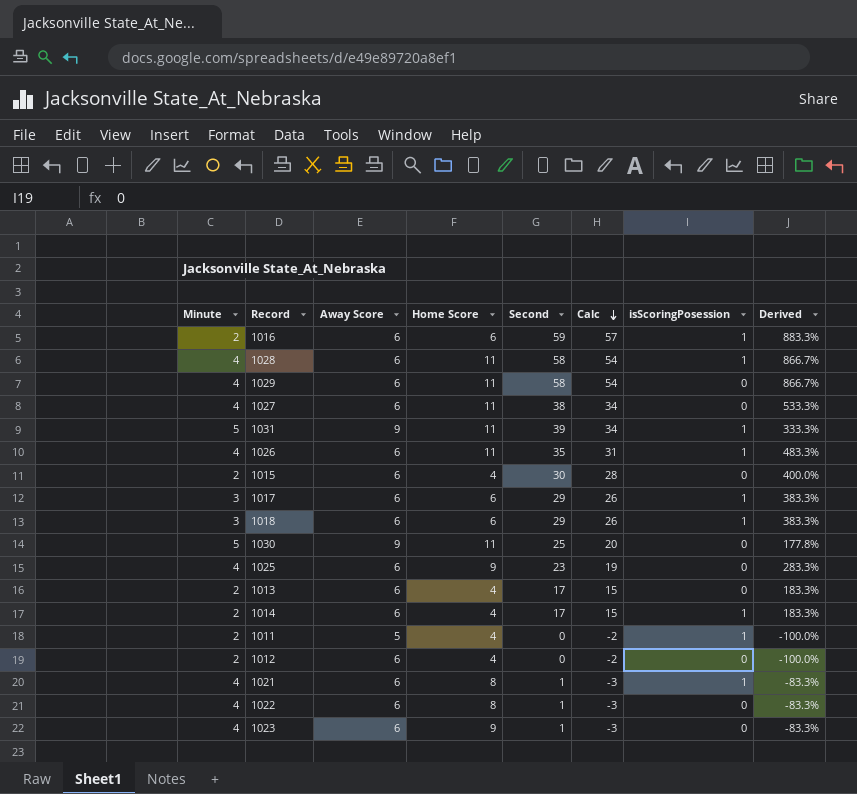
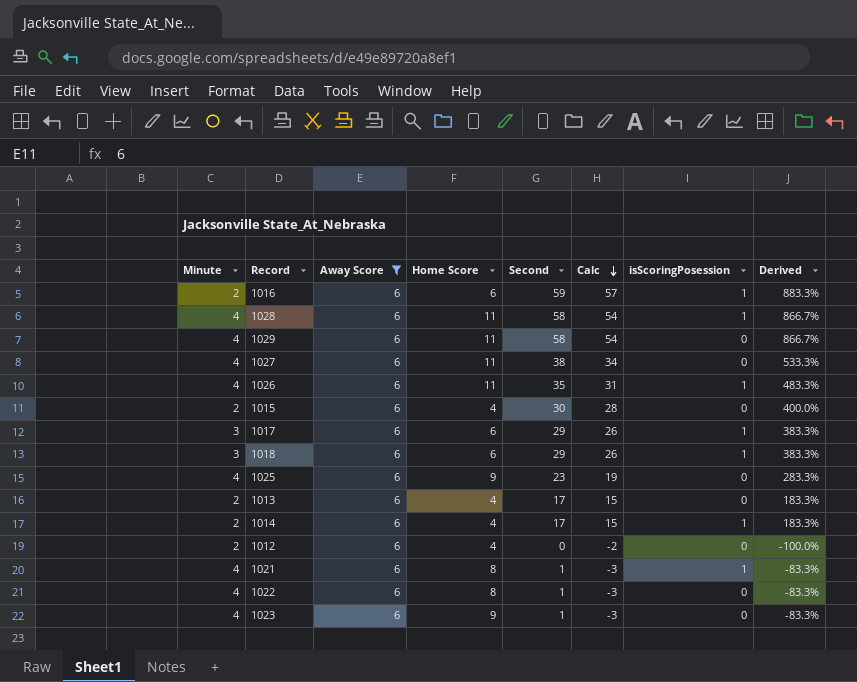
filter: none -> Away Score = 6

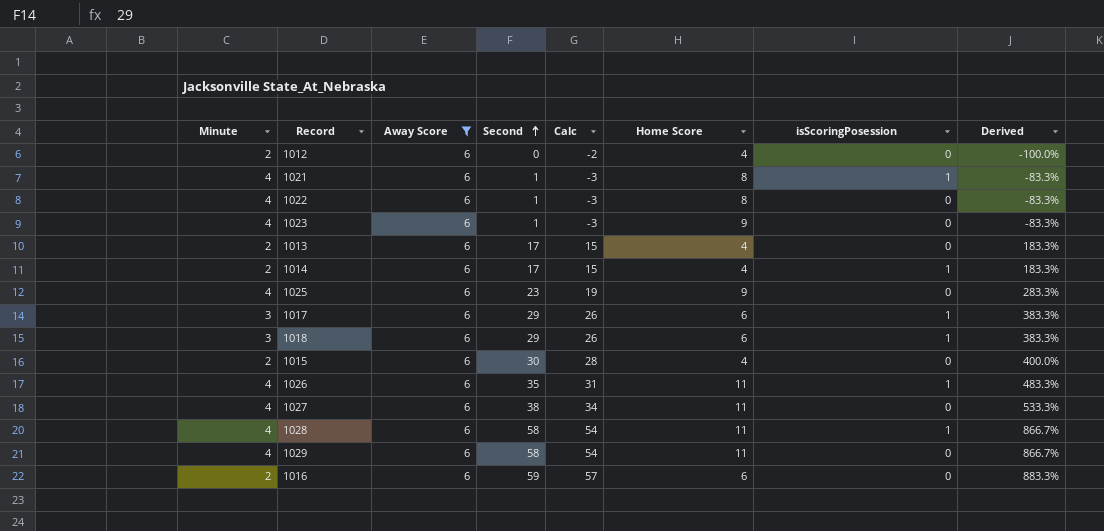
row order: Calc descending -> Second ascending
column Home Score | position: 4 -> 6
1016 | isScoringPosession: 1 -> 0

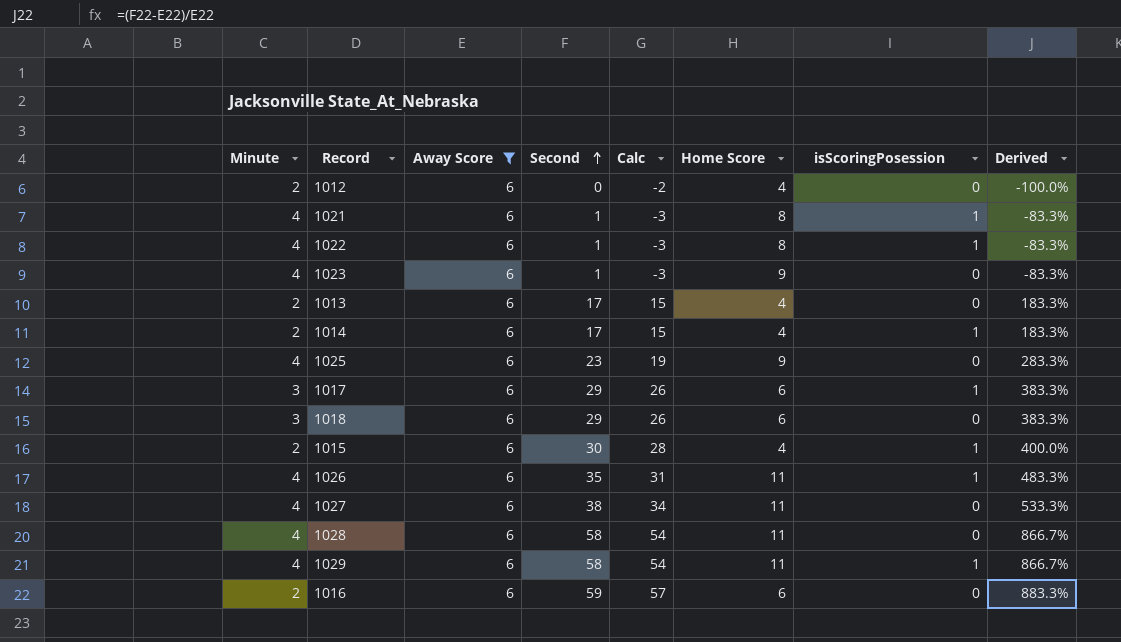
1022 | isScoringPosession: 0 -> 1
1018 | isScoringPosession: 1 -> 0
1015 | isScoringPosession: 0 -> 1
1028 | isScoringPosession: 1 -> 0
1029 | isScoringPosession: 0 -> 1

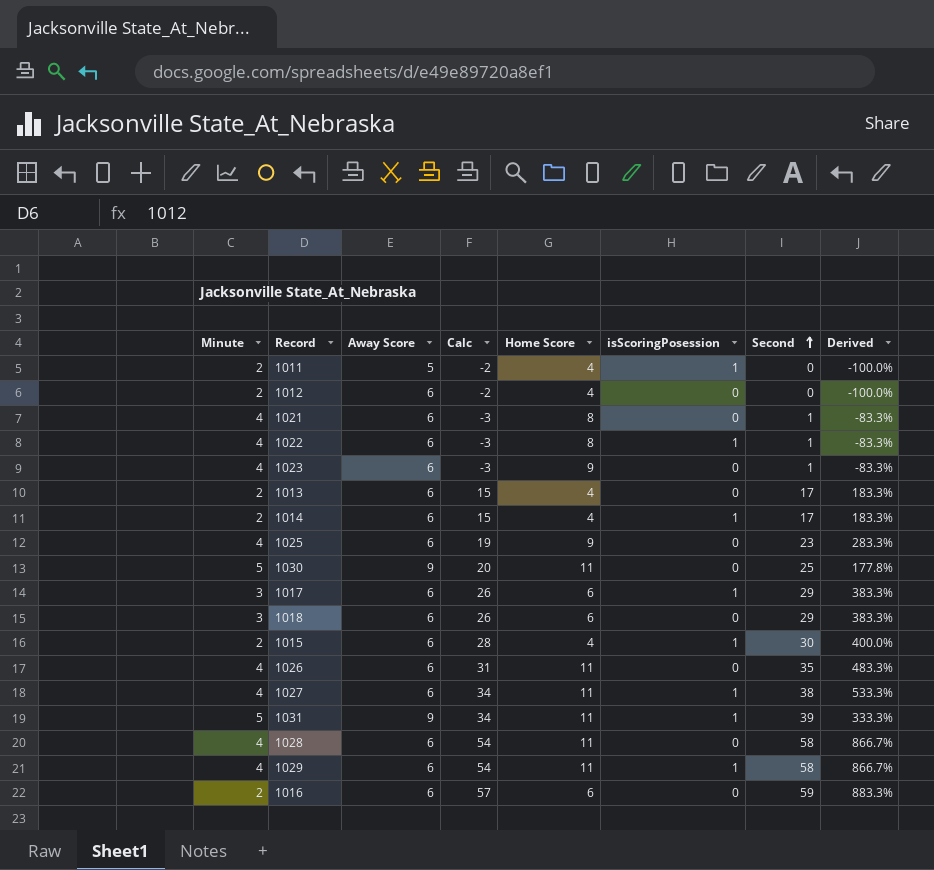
filter: Away Score = 6 -> none
column Second | position: 4 -> 7
1021 | isScoringPosession: 1 -> 0
1026 | isScoringPosession: 1 -> 0
1027 | isScoringPosession: 0 -> 1

